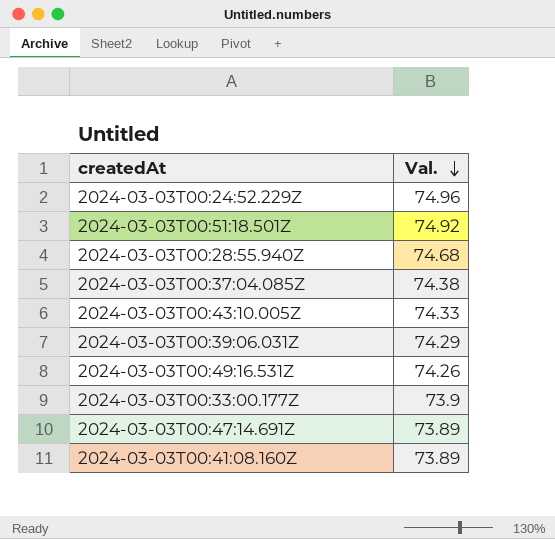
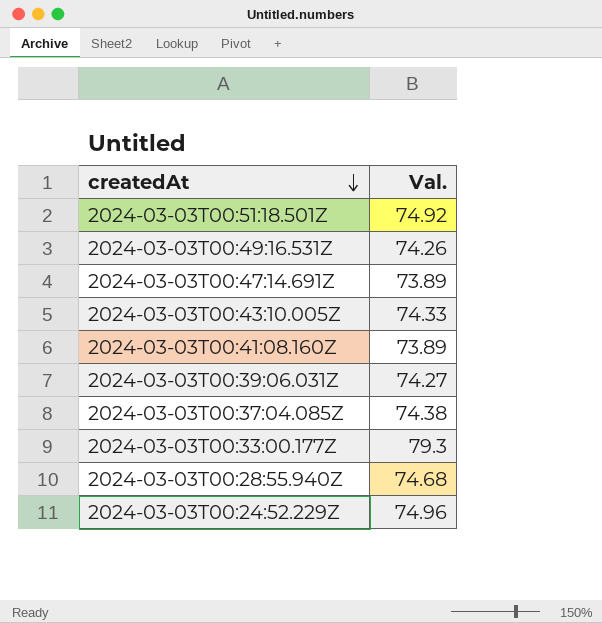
row order: Val. descending -> createdAt descending
2024-03-03T00:39:06.031Z | Val.: 74.29 -> 74.27
2024-03-03T00:33:00.177Z | Val.: 73.9 -> 79.3

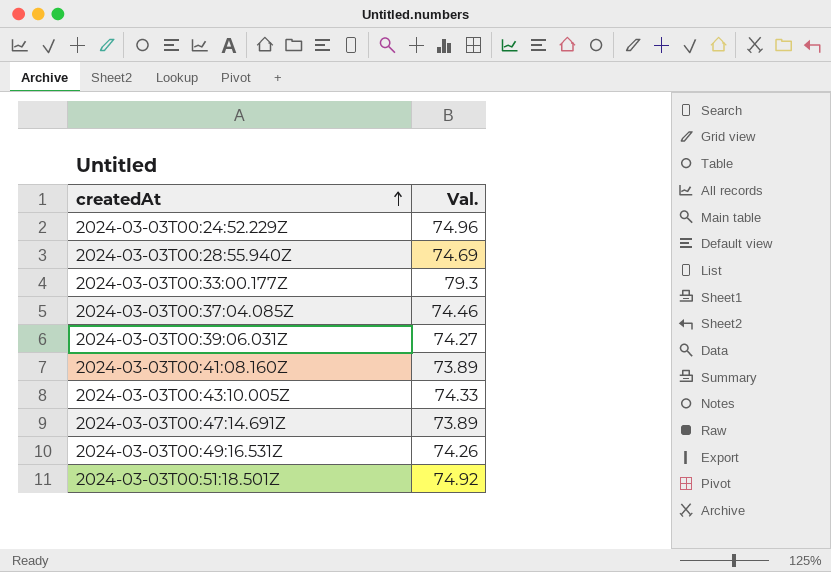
row order: createdAt descending -> createdAt ascending
2024-03-03T00:28:55.940Z | Val.: 74.68 -> 74.69
2024-03-03T00:37:04.085Z | Val.: 74.38 -> 74.46

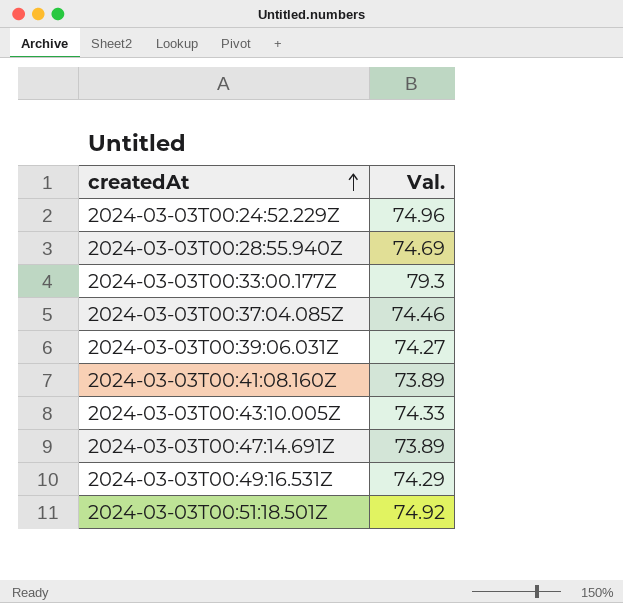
2024-03-03T00:49:16.531Z | Val.: 74.26 -> 74.29

